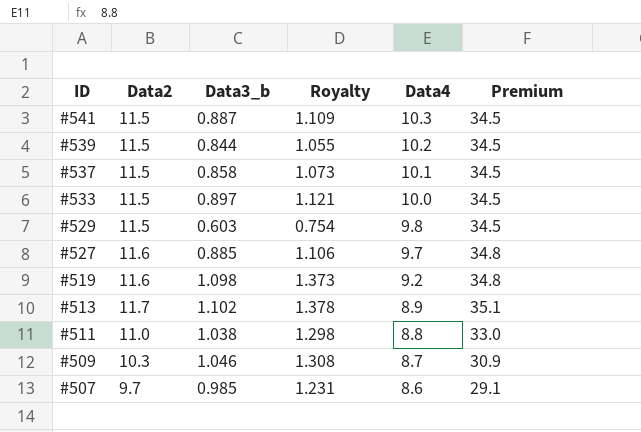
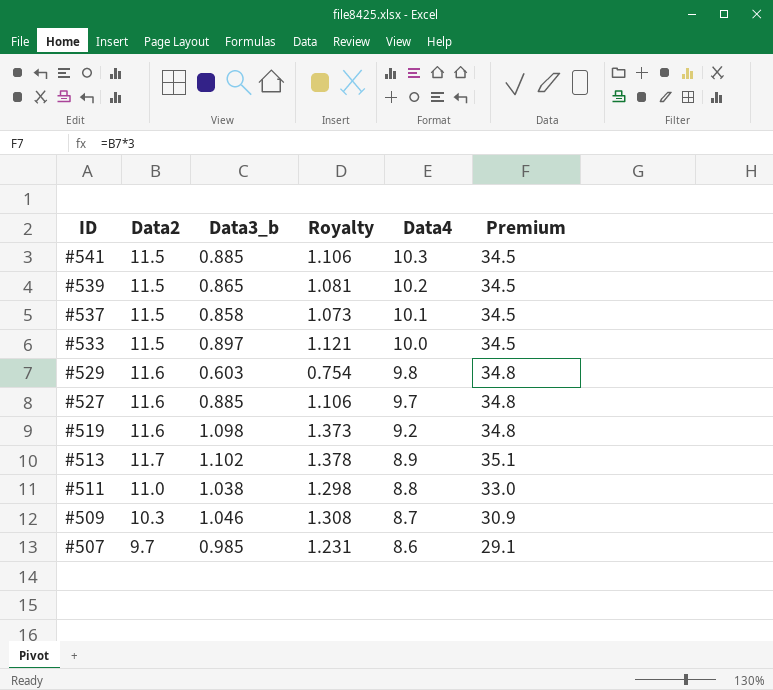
#541 | Data3_b: 0.887 -> 0.885
#541 | Royalty: 1.109 -> 1.106
#539 | Data3_b: 0.844 -> 0.865
#539 | Royalty: 1.055 -> 1.081
#529 | Data2: 11.5 -> 11.6
#529 | Premium: 34.5 -> 34.8

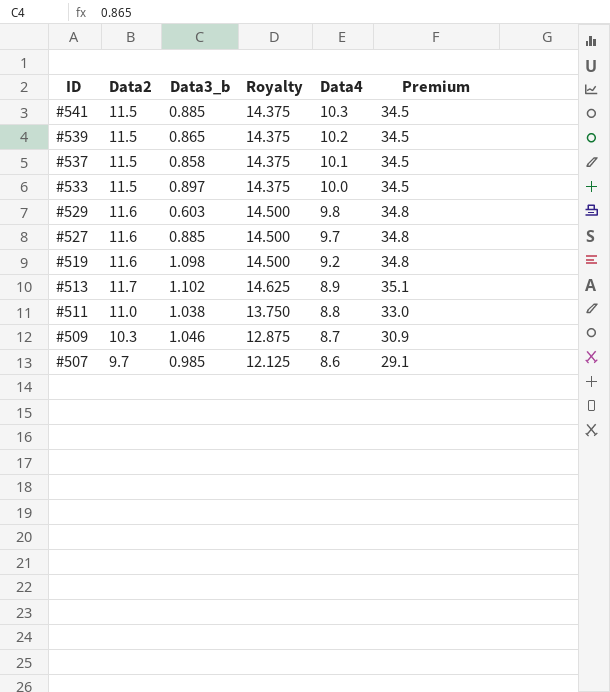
column Royalty | formula: [Data3_b] * 1.25 -> [Data2] * 1.25

